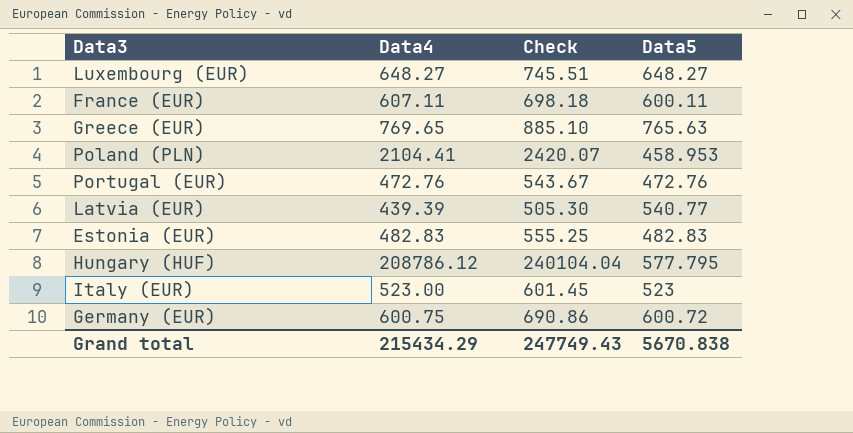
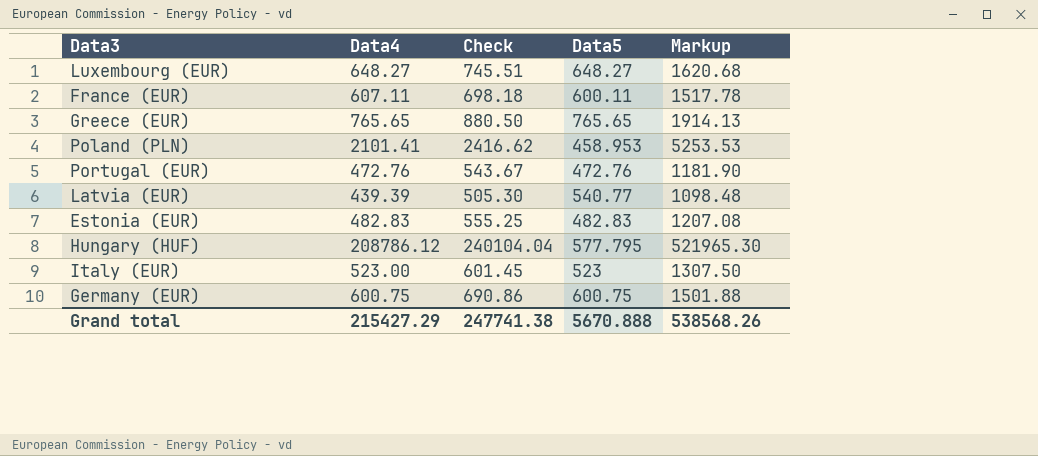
column Markup | formula: none -> [Data4] * 2.5
Greece (EUR) | Data4: 769.65 -> 765.65
Greece (EUR) | Check: 885.10 -> 880.50
Greece (EUR) | Data5: 765.63 -> 765.65
Poland (PLN) | Data4: 2104.41 -> 2101.41
Poland (PLN) | Check: 2420.07 -> 2416.62
Germany (EUR) | Data5: 600.72 -> 600.75
Grand total | Data4: 215434.29 -> 215427.29
Grand total | Check: 247749.43 -> 247741.38
Grand total | Data5: 5670.838 -> 5670.888

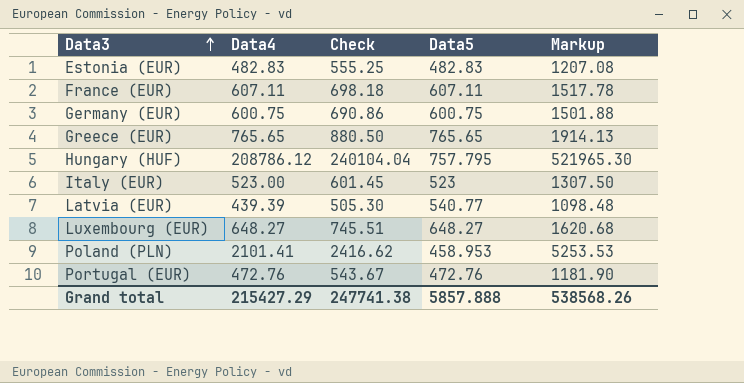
row order: none -> Data3 ascending
France (EUR) | Data5: 600.11 -> 607.11
Hungary (HUF) | Data5: 577.795 -> 757.795
Grand total | Data5: 5670.888 -> 5857.888

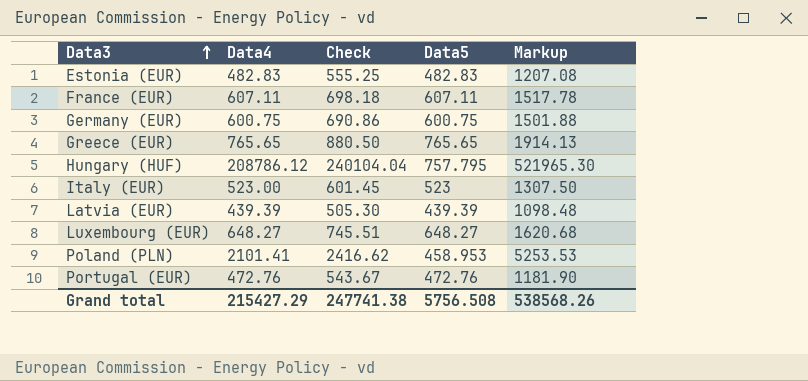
Latvia (EUR) | Data5: 540.77 -> 439.39
Grand total | Data5: 5857.888 -> 5756.508

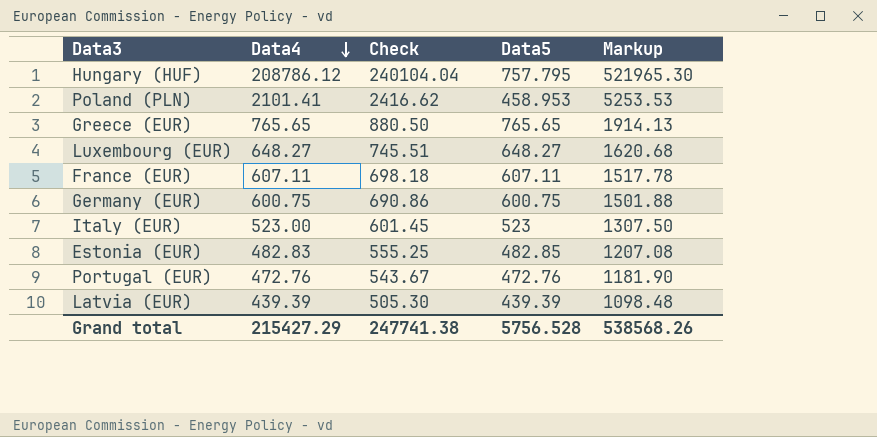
row order: Data3 ascending -> Data4 descending
Estonia (EUR) | Data5: 482.83 -> 482.85
Grand total | Data5: 5756.508 -> 5756.528

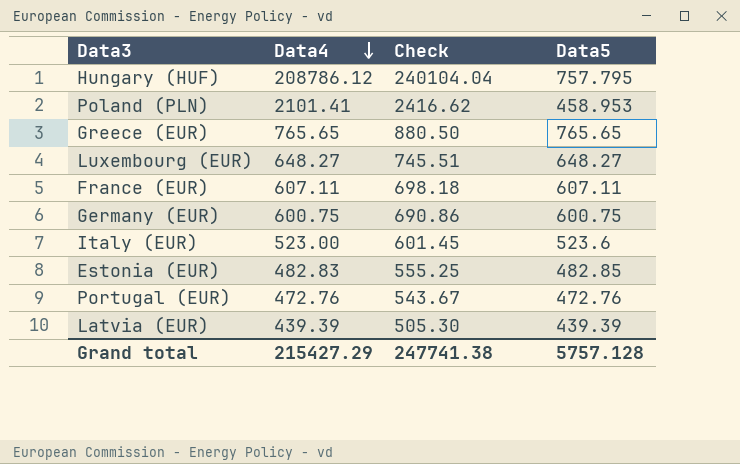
column Markup | formula: [Data4] * 2.5 -> none
Italy (EUR) | Data5: 523 -> 523.6
Grand total | Data5: 5756.528 -> 5757.128

